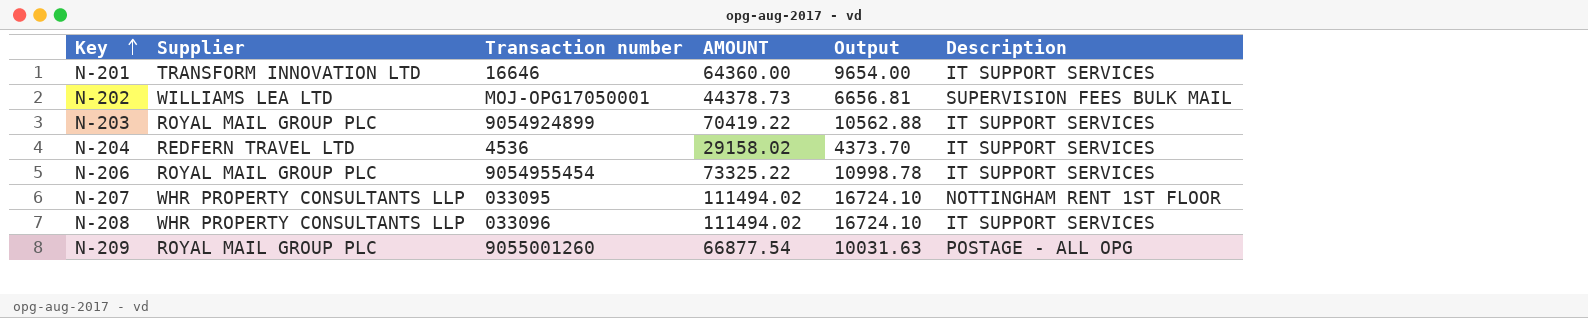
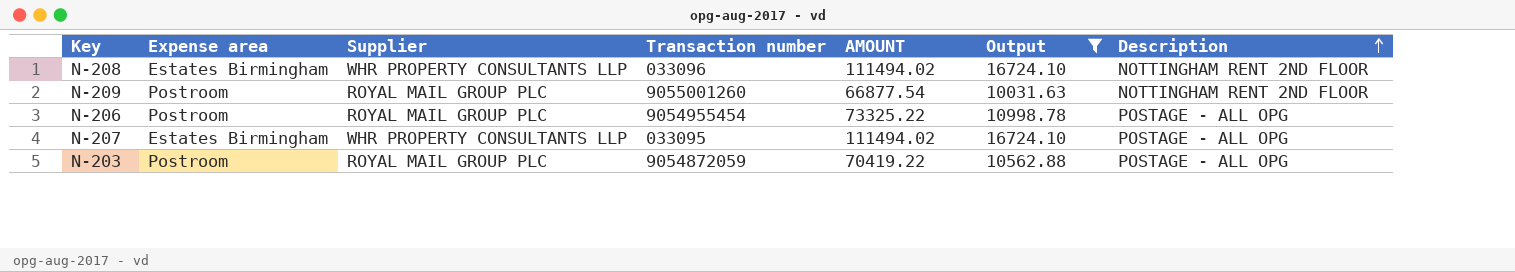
filter: none -> Output >= 10031.63
row order: Key ascending -> Description ascending
column Expense area | position: none -> 2
N-208 | Description: IT SUPPORT SERVICES -> NOTTINGHAM RENT 2ND FLOOR
N-209 | Description: POSTAGE - ALL OPG -> NOTTINGHAM RENT 2ND FLOOR
N-206 | Description: IT SUPPORT SERVICES -> POSTAGE - ALL OPG
N-207 | Description: NOTTINGHAM RENT 1ST FLOOR -> POSTAGE - ALL OPG
N-203 | Transaction number: 9054924899 -> 9054872059
N-203 | Description: IT SUPPORT SERVICES -> POSTAGE - ALL OPG

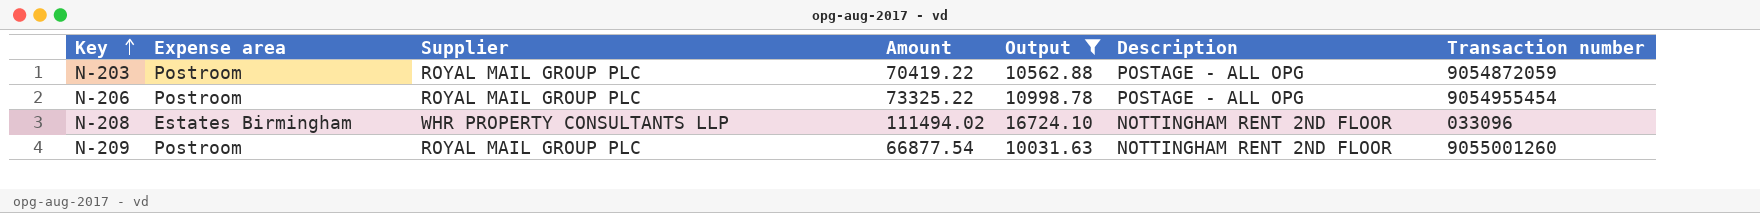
row order: Description ascending -> Key ascending
column name: AMOUNT -> Amount
column Transaction number | position: 4 -> 7
row N-207: Estates Birmingham | WHR PROPERTY CONSULTANTS LLP | 033095 | 111494.02 | 16724.10 | POSTAGE - ALL OPG -> none

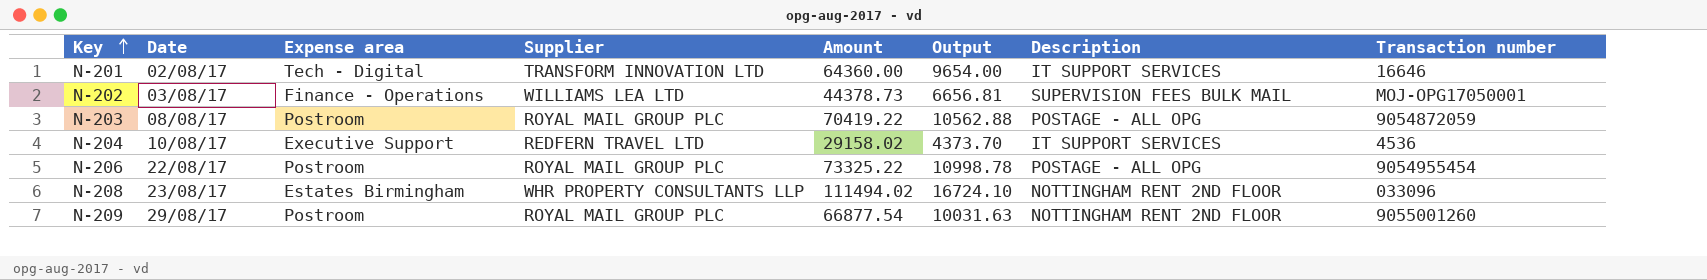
filter: Output >= 10031.63 -> none
column Date | position: none -> 2

